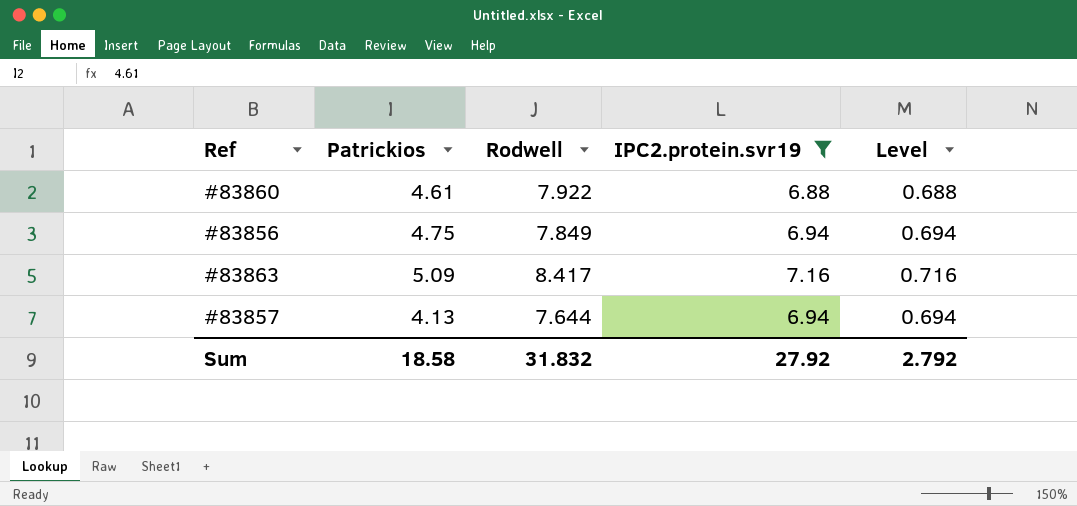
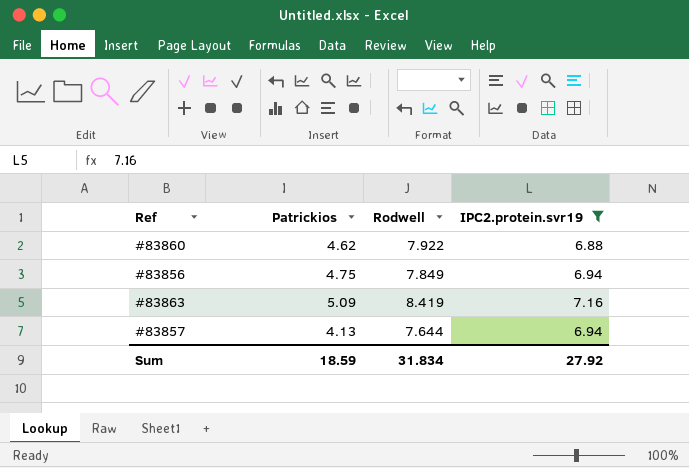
column Level | formula: [IPC2.protein.svr19] * 0.1 -> none
#83860 | Patrickios: 4.61 -> 4.62
#83863 | Rodwell: 8.417 -> 8.419
Sum | Patrickios: 18.58 -> 18.59
Sum | Rodwell: 31.832 -> 31.834

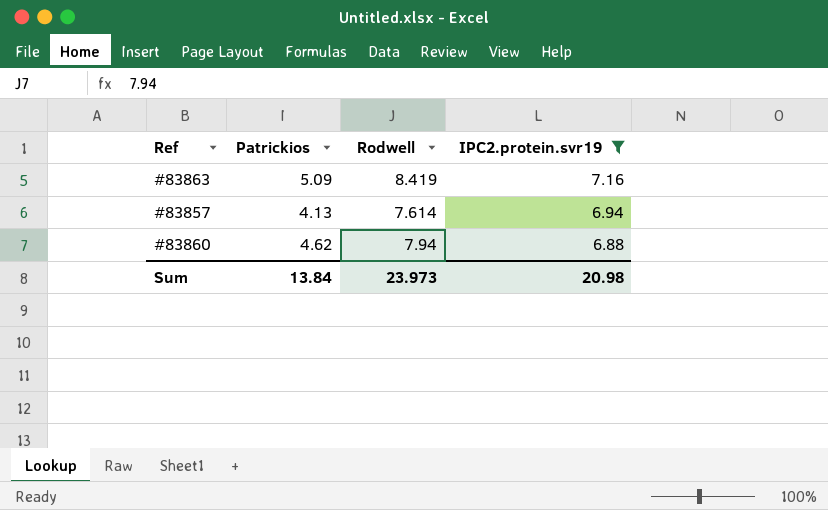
row order: none -> IPC2.protein.svr19 descending
row #83856: 4.75 | 7.849 | 6.94 -> none
#83857 | Rodwell: 7.644 -> 7.614
#83860 | Rodwell: 7.922 -> 7.94
Sum | Patrickios: 18.59 -> 13.84
Sum | Rodwell: 31.834 -> 23.973
Sum | IPC2.protein.svr19: 27.92 -> 20.98

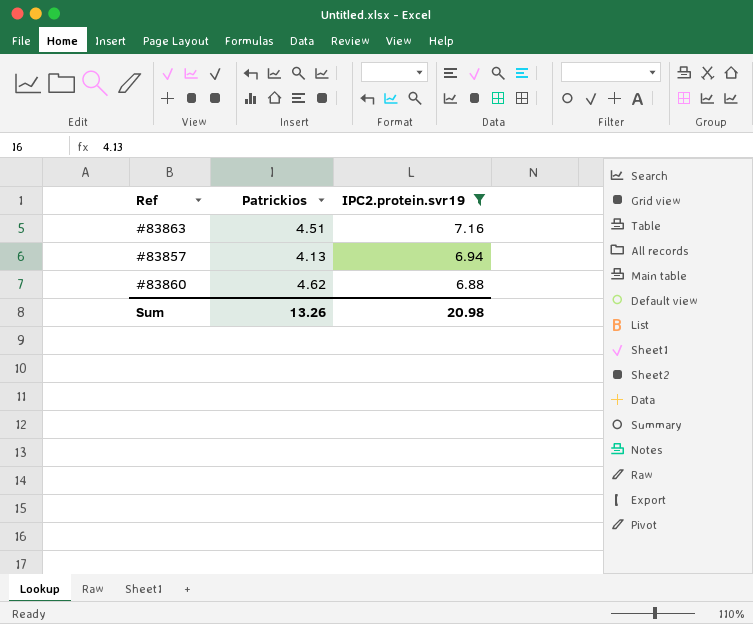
column Rodwell | position: 3 -> none
#83863 | Patrickios: 5.09 -> 4.51
Sum | Patrickios: 13.84 -> 13.26

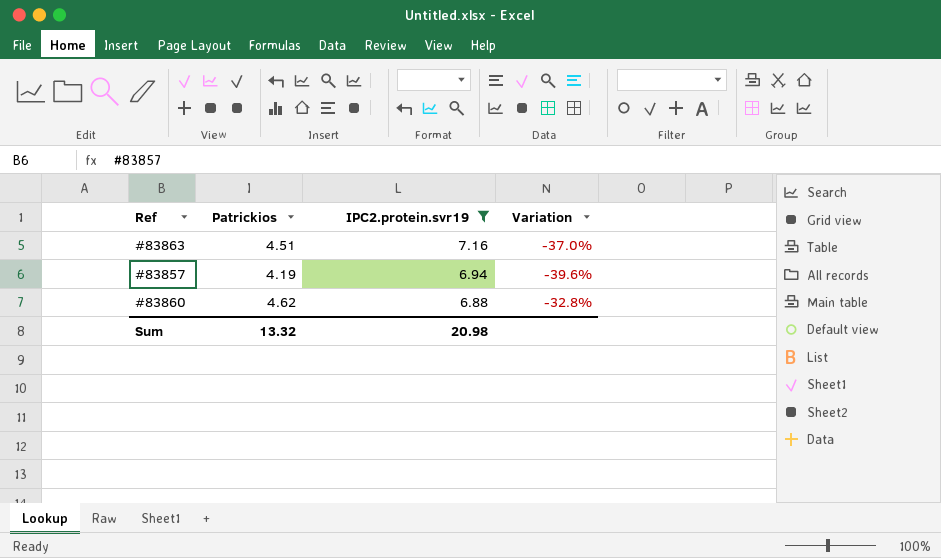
column Variation | formula: none -> ([Patrickios] - [IPC2.protein.svr19]) / [IPC2.protein.svr19]
#83857 | Patrickios: 4.13 -> 4.19
Sum | Patrickios: 13.26 -> 13.32

